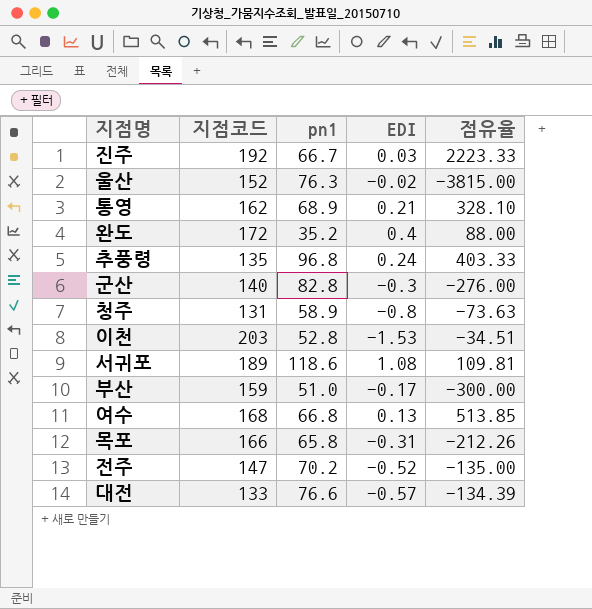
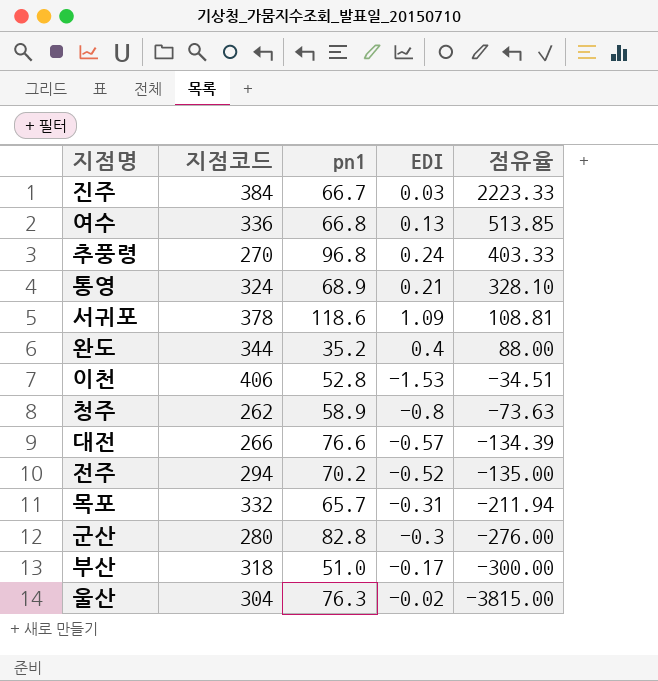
row order: none -> 점유율 descending
진주 | 지점코드: 192 -> 384
여수 | 지점코드: 168 -> 336
추풍령 | 지점코드: 135 -> 270
통영 | 지점코드: 162 -> 324
서귀포 | 지점코드: 189 -> 378
서귀포 | EDI: 1.08 -> 1.09
서귀포 | 점유율: 109.81 -> 108.81
완도 | 지점코드: 172 -> 344
이천 | 지점코드: 203 -> 406
청주 | 지점코드: 131 -> 262
대전 | 지점코드: 133 -> 266
전주 | 지점코드: 147 -> 294
목포 | 지점코드: 166 -> 332
목포 | pn1: 65.8 -> 65.7
목포 | 점유율: -212.26 -> -211.94
군산 | 지점코드: 140 -> 280
부산 | 지점코드: 159 -> 318
울산 | 지점코드: 152 -> 304

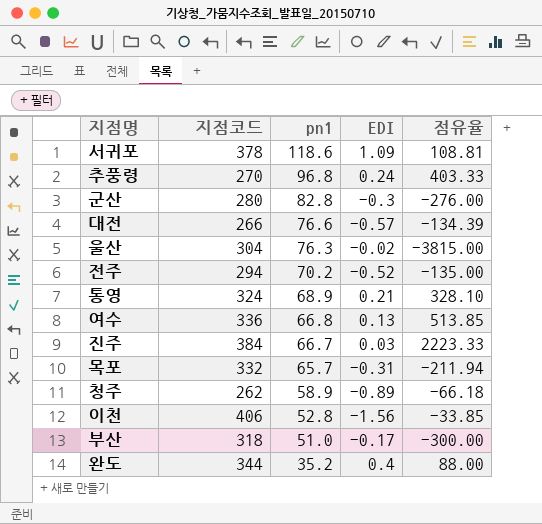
row order: 점유율 descending -> pn1 descending
청주 | EDI: -0.8 -> -0.89
청주 | 점유율: -73.63 -> -66.18
이천 | EDI: -1.53 -> -1.56
이천 | 점유율: -34.51 -> -33.85

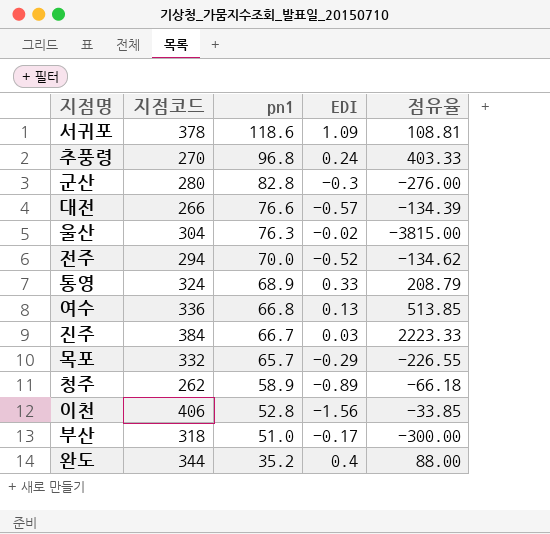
전주 | pn1: 70.2 -> 70.0
전주 | 점유율: -135.00 -> -134.62
통영 | EDI: 0.21 -> 0.33
통영 | 점유율: 328.10 -> 208.79
목포 | EDI: -0.31 -> -0.29
목포 | 점유율: -211.94 -> -226.55

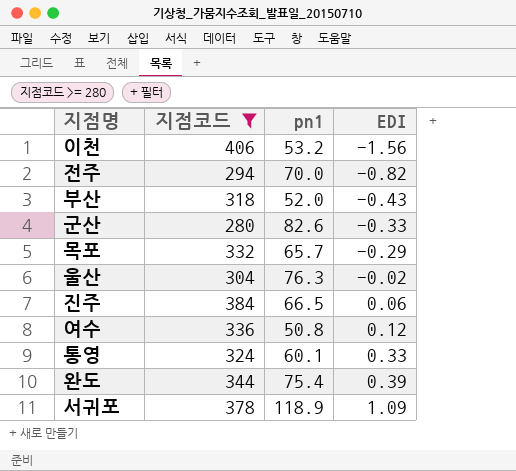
filter: none -> 지점코드 >= 280
row order: pn1 descending -> EDI ascending
column 점유율 | formula: [pn1] / [EDI] -> none
이천 | pn1: 52.8 -> 53.2
전주 | EDI: -0.52 -> -0.82
부산 | pn1: 51.0 -> 52.0
부산 | EDI: -0.17 -> -0.43
군산 | pn1: 82.8 -> 82.6
군산 | EDI: -0.3 -> -0.33
진주 | pn1: 66.7 -> 66.5
진주 | EDI: 0.03 -> 0.06
여수 | pn1: 66.8 -> 50.8
여수 | EDI: 0.13 -> 0.12
통영 | pn1: 68.9 -> 60.1
완도 | pn1: 35.2 -> 75.4
완도 | EDI: 0.4 -> 0.39
서귀포 | pn1: 118.6 -> 118.9

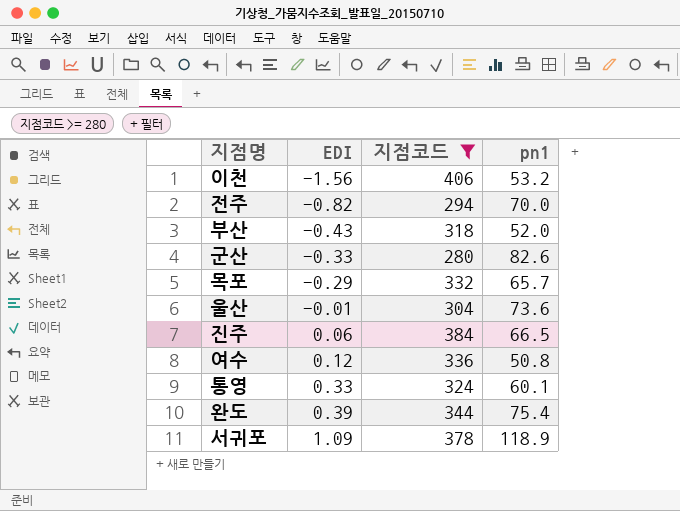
column EDI | position: 4 -> 2
울산 | EDI: -0.02 -> -0.01
울산 | pn1: 76.3 -> 73.6

